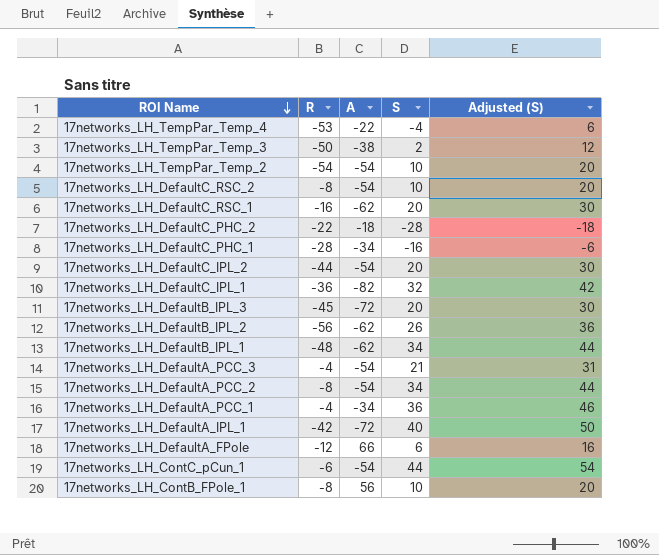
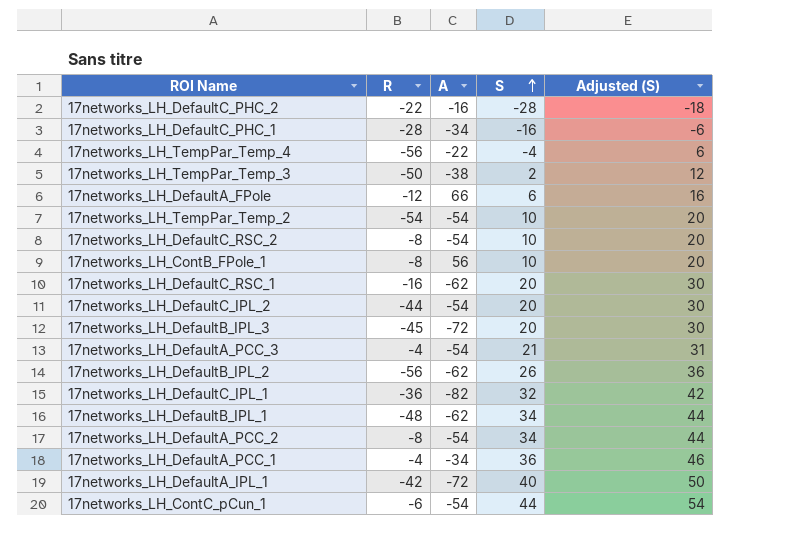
row order: ROI Name descending -> S ascending
17networks_LH_DefaultC_PHC_2 | A: -18 -> -16
17networks_LH_TempPar_Temp_4 | R: -53 -> -56

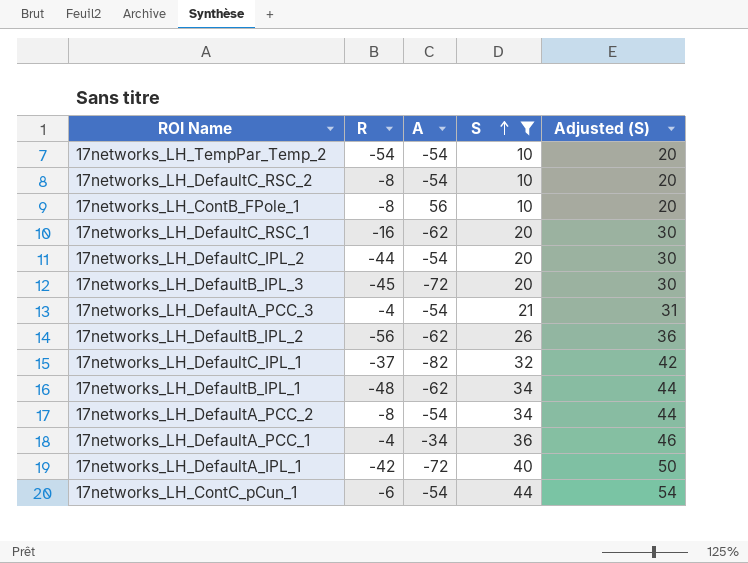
filter: none -> S >= 10
17networks_LH_DefaultC_IPL_1 | R: -36 -> -37

